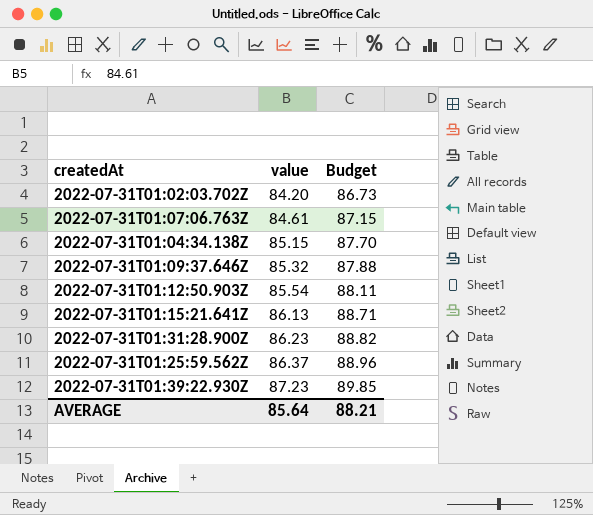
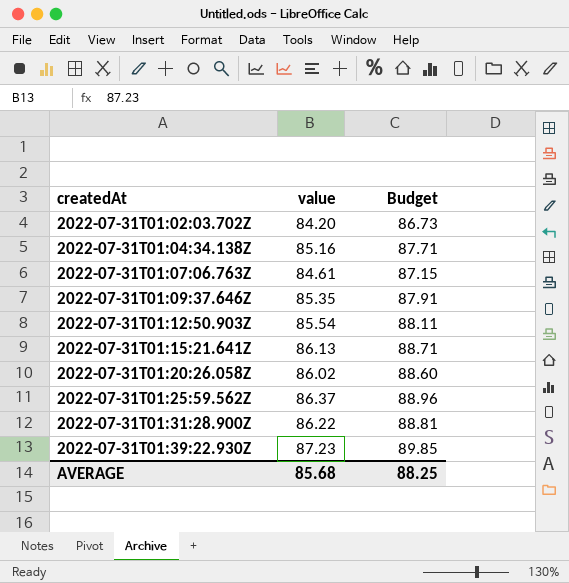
row order: value ascending -> createdAt ascending
2022-07-31T01:04:34.138Z | value: 85.15 -> 85.16
2022-07-31T01:04:34.138Z | Budget: 87.70 -> 87.71
2022-07-31T01:09:37.646Z | value: 85.32 -> 85.35
2022-07-31T01:09:37.646Z | Budget: 87.88 -> 87.91
row 2022-07-31T01:20:26.058Z: none -> 86.02 | 88.60
2022-07-31T01:31:28.900Z | value: 86.23 -> 86.22
2022-07-31T01:31:28.900Z | Budget: 88.82 -> 88.81
AVERAGE | value: 85.64 -> 85.68
AVERAGE | Budget: 88.21 -> 88.25

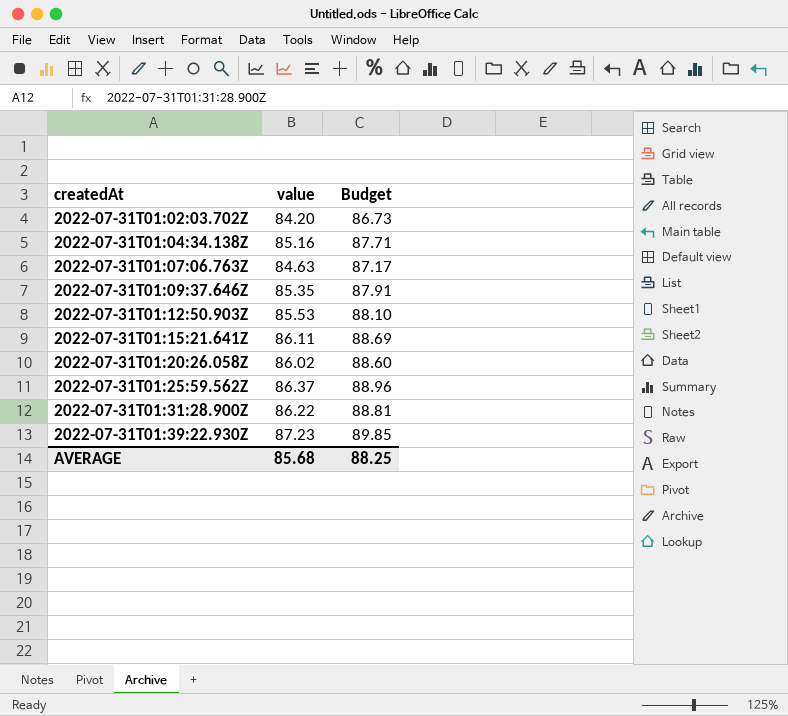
2022-07-31T01:07:06.763Z | value: 84.61 -> 84.63
2022-07-31T01:07:06.763Z | Budget: 87.15 -> 87.17
2022-07-31T01:12:50.903Z | value: 85.54 -> 85.53
2022-07-31T01:12:50.903Z | Budget: 88.11 -> 88.10
2022-07-31T01:15:21.641Z | value: 86.13 -> 86.11
2022-07-31T01:15:21.641Z | Budget: 88.71 -> 88.69

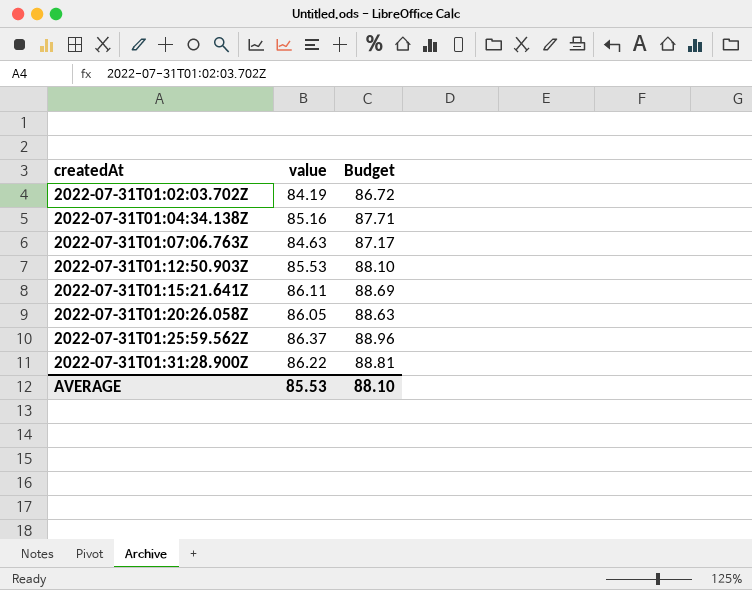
row 2022-07-31T01:09:37.646Z: 85.35 | 87.91 -> none
row 2022-07-31T01:39:22.930Z: 87.23 | 89.85 -> none
2022-07-31T01:02:03.702Z | value: 84.20 -> 84.19
2022-07-31T01:02:03.702Z | Budget: 86.73 -> 86.72
2022-07-31T01:20:26.058Z | value: 86.02 -> 86.05
2022-07-31T01:20:26.058Z | Budget: 88.60 -> 88.63
AVERAGE | value: 85.68 -> 85.53
AVERAGE | Budget: 88.25 -> 88.10

